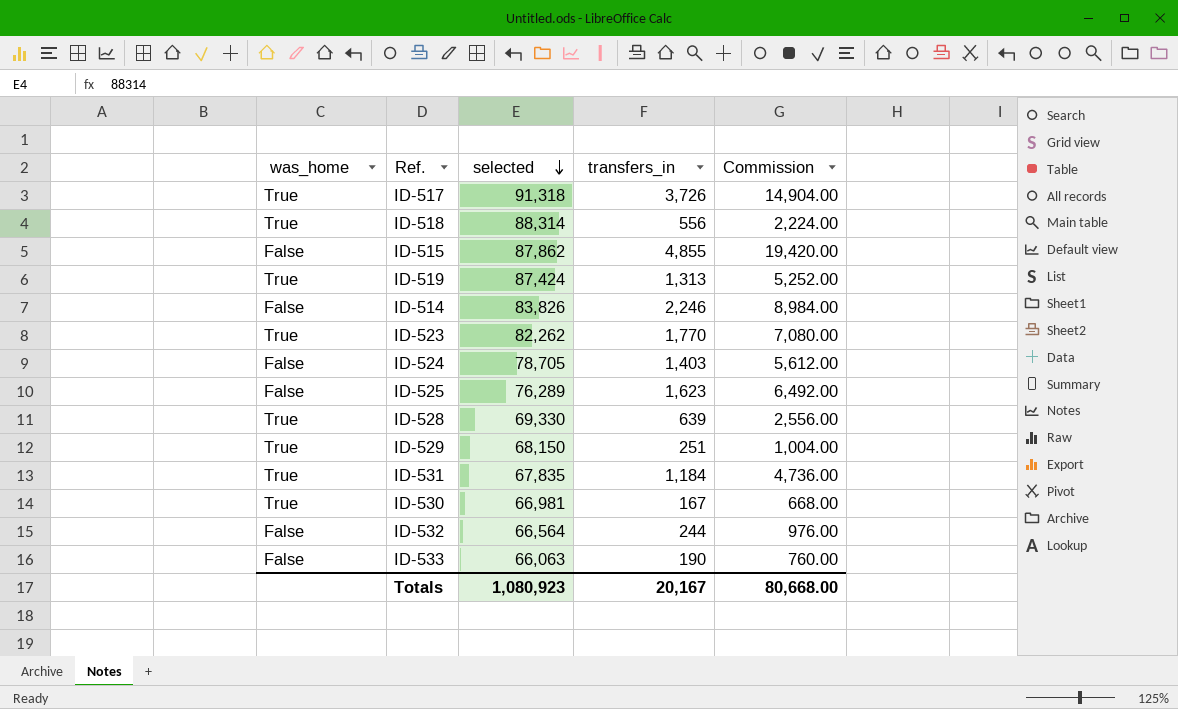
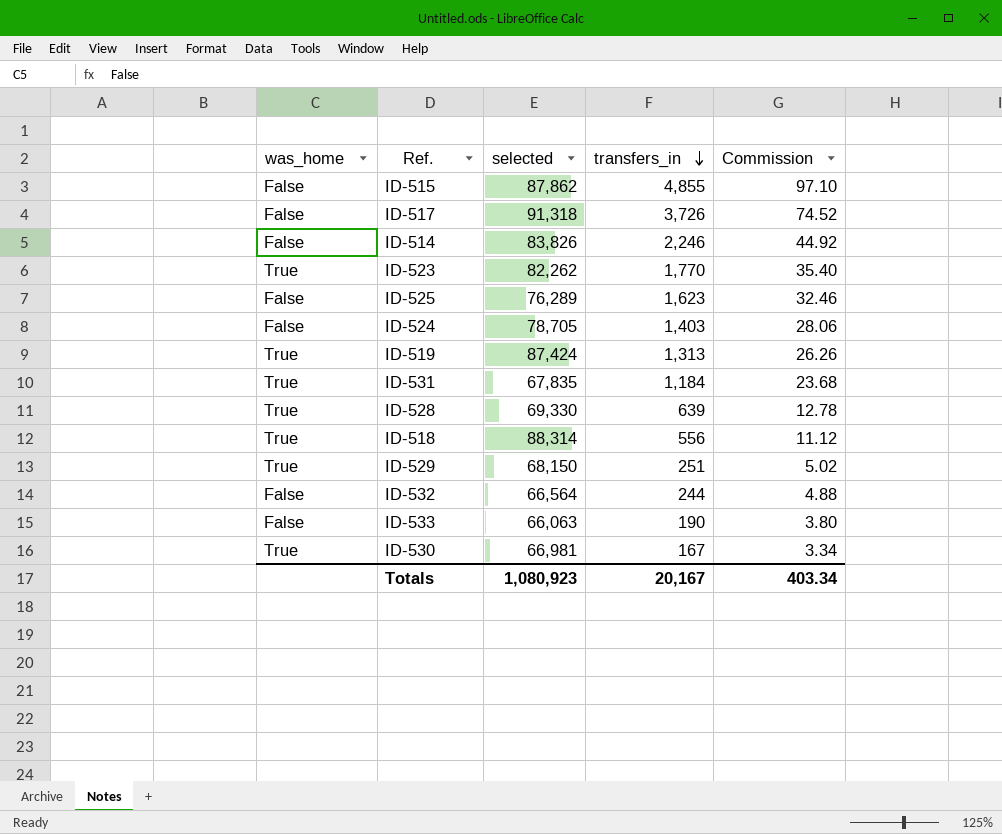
row order: selected descending -> transfers_in descending
column Commission | formula: [transfers_in] * 4 -> [transfers_in] * 0.02
ID-517 | was_home: True -> False
Totals | Commission: 80,668.00 -> 403.34

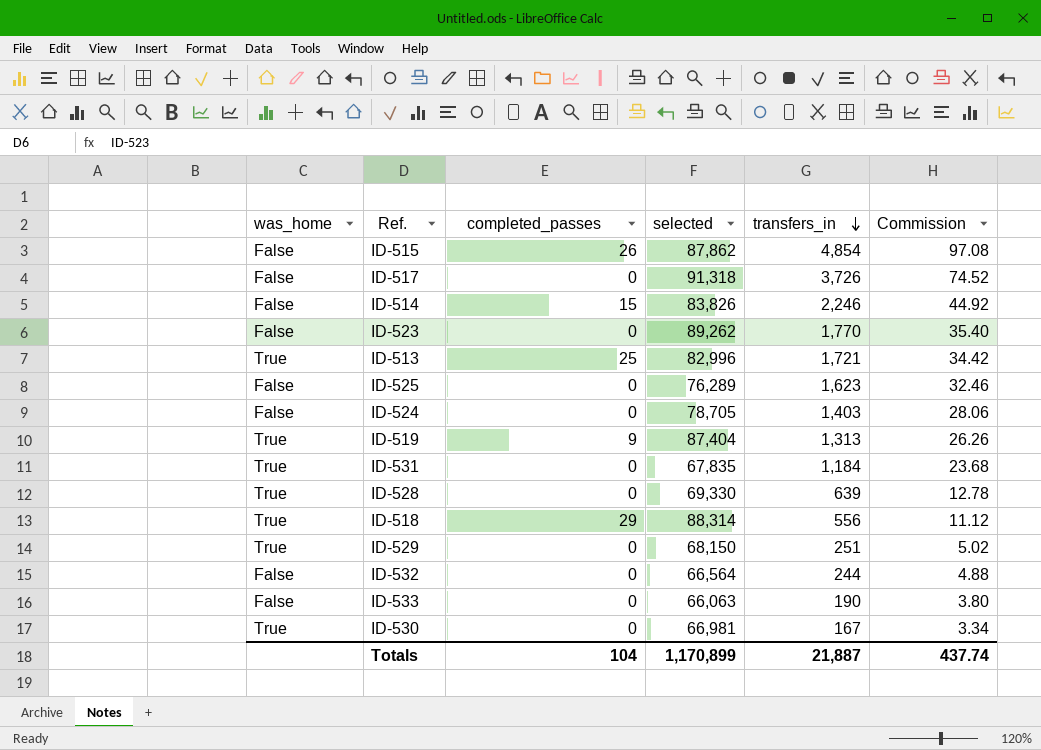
column completed_passes | position: none -> 3
ID-515 | transfers_in: 4,855 -> 4,854
ID-515 | Commission: 97.10 -> 97.08
ID-523 | was_home: True -> False
ID-523 | selected: 82,262 -> 89,262
row ID-513: none -> True | 25 | 82,996 | 1,721 | 34.42
ID-519 | selected: 87,424 -> 87,404
Totals | selected: 1,080,923 -> 1,170,899
Totals | transfers_in: 20,167 -> 21,887
Totals | Commission: 403.34 -> 437.74

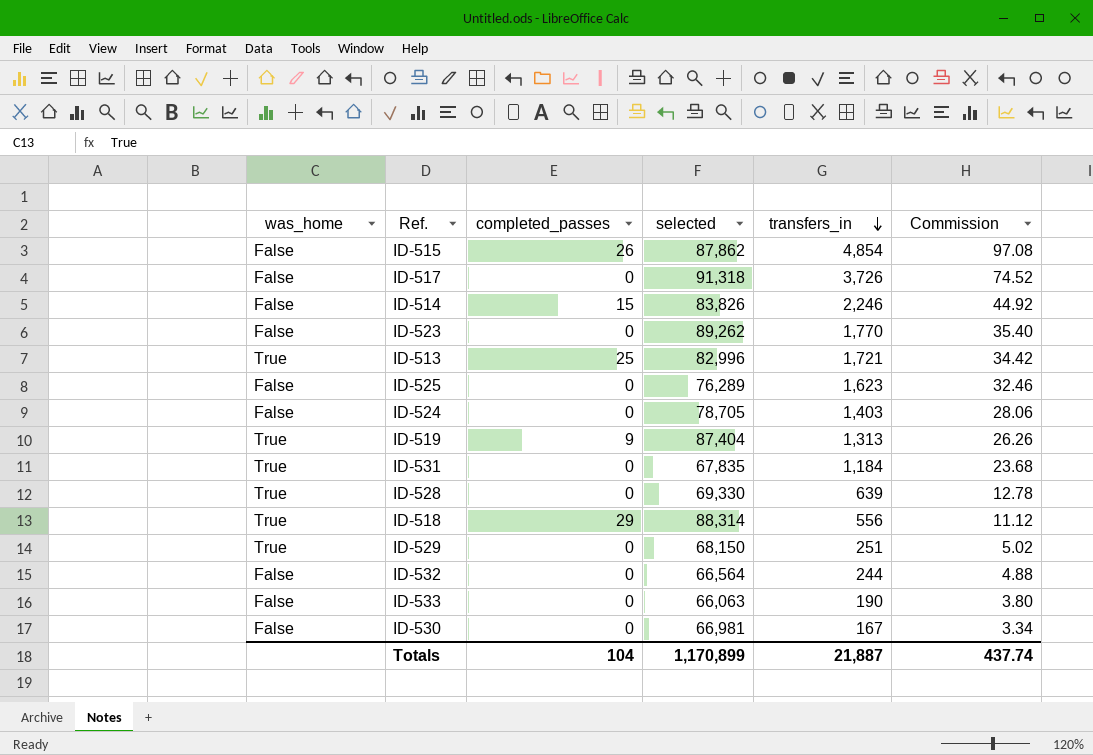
ID-530 | was_home: True -> False

